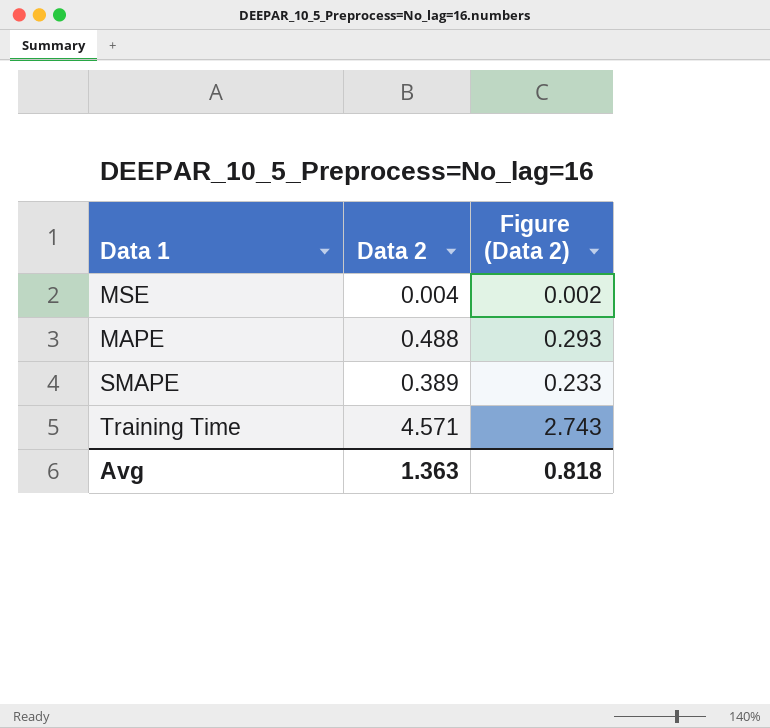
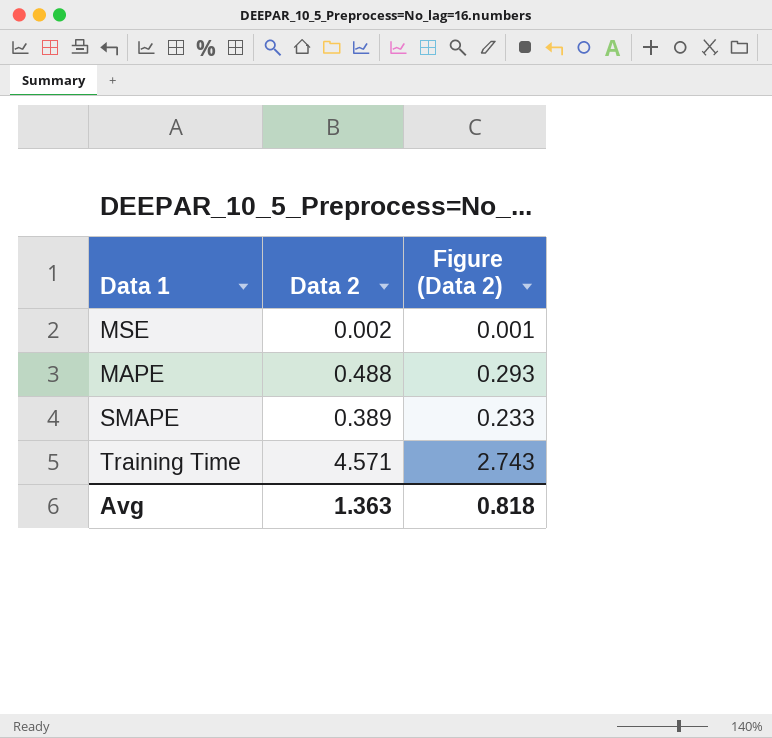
MSE | Data 2: 0.004 -> 0.002
MSE | Figure (Data 2): 0.002 -> 0.001

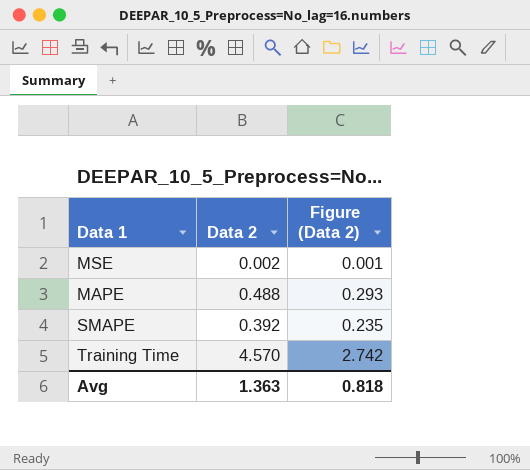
SMAPE | Data 2: 0.389 -> 0.392
SMAPE | Figure (Data 2): 0.233 -> 0.235
Training Time | Data 2: 4.571 -> 4.570
Training Time | Figure (Data 2): 2.743 -> 2.742

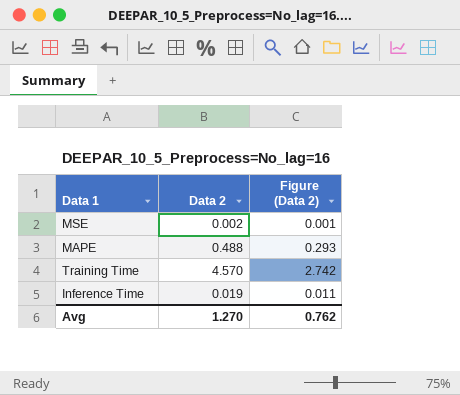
row SMAPE: 0.392 | 0.235 -> none
row Inference Time: none -> 0.019 | 0.011
Avg | Data 2: 1.363 -> 1.270
Avg | Figure (Data 2): 0.818 -> 0.762

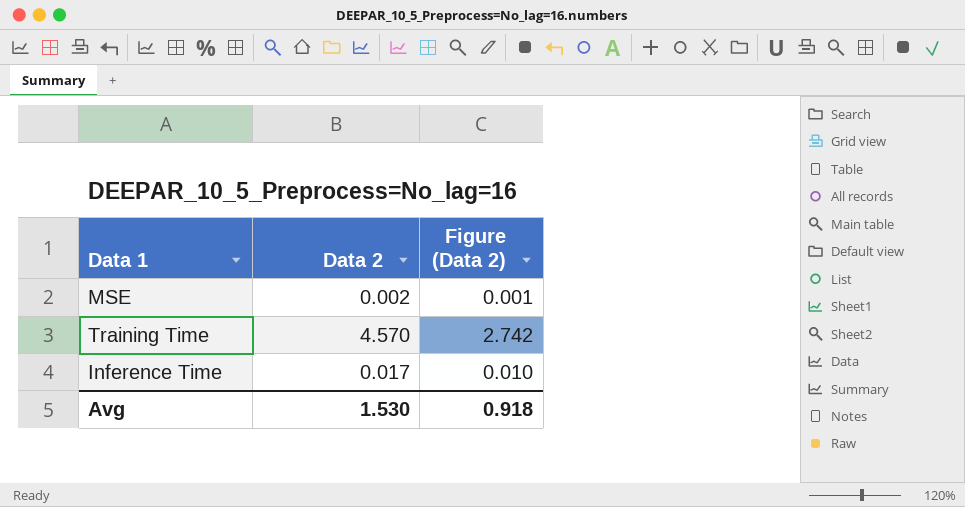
row MAPE: 0.488 | 0.293 -> none
Inference Time | Data 2: 0.019 -> 0.017
Inference Time | Figure (Data 2): 0.011 -> 0.010
Avg | Data 2: 1.270 -> 1.530
Avg | Figure (Data 2): 0.762 -> 0.918

